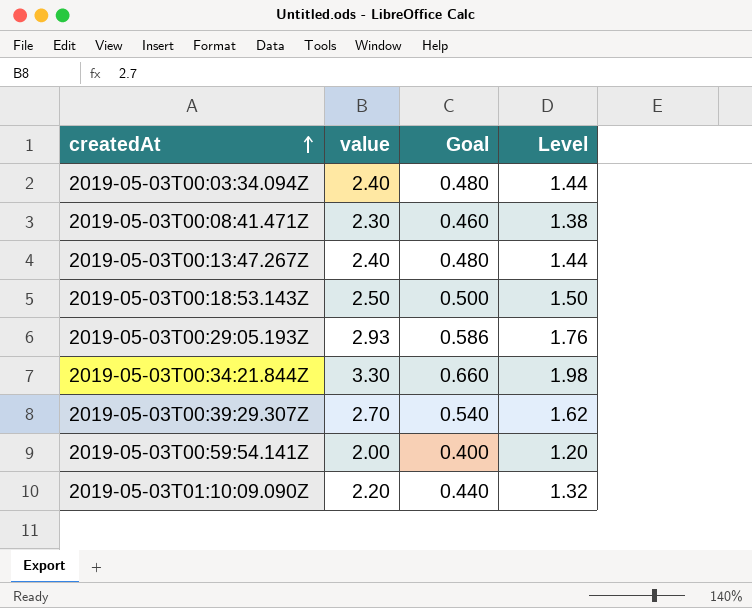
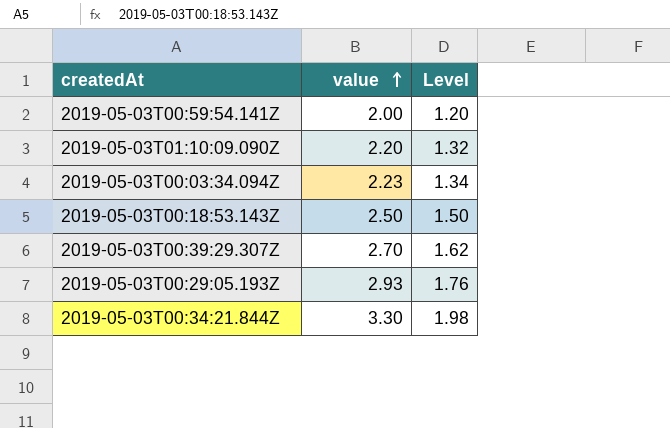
row order: createdAt ascending -> value ascending
column Goal | formula: [value] * 0.2 -> none
row 2019-05-03T00:08:41.471Z: 2.30 | 0.460 | 1.38 -> none
row 2019-05-03T00:13:47.267Z: 2.40 | 0.480 | 1.44 -> none
2019-05-03T00:03:34.094Z | value: 2.40 -> 2.23
2019-05-03T00:03:34.094Z | Level: 1.44 -> 1.34

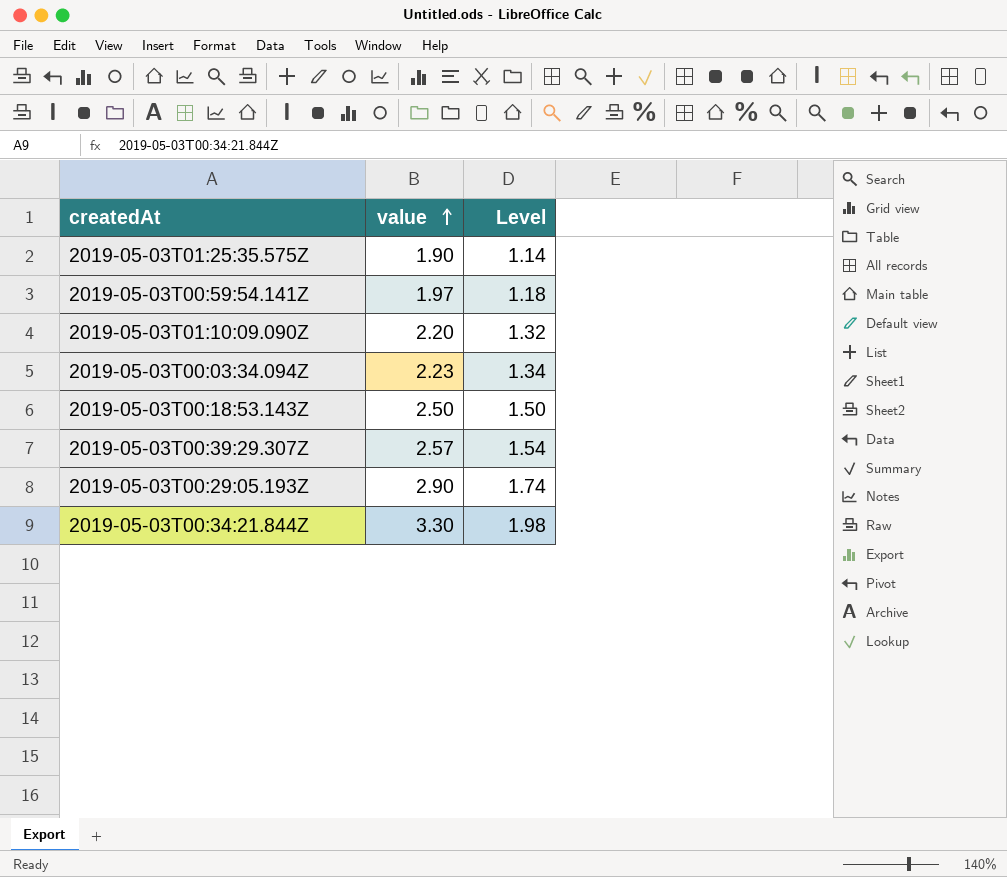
row 2019-05-03T01:25:35.575Z: none -> 1.90 | 1.14
2019-05-03T00:59:54.141Z | value: 2.00 -> 1.97
2019-05-03T00:59:54.141Z | Level: 1.20 -> 1.18
2019-05-03T00:39:29.307Z | value: 2.70 -> 2.57
2019-05-03T00:39:29.307Z | Level: 1.62 -> 1.54
2019-05-03T00:29:05.193Z | value: 2.93 -> 2.90
2019-05-03T00:29:05.193Z | Level: 1.76 -> 1.74

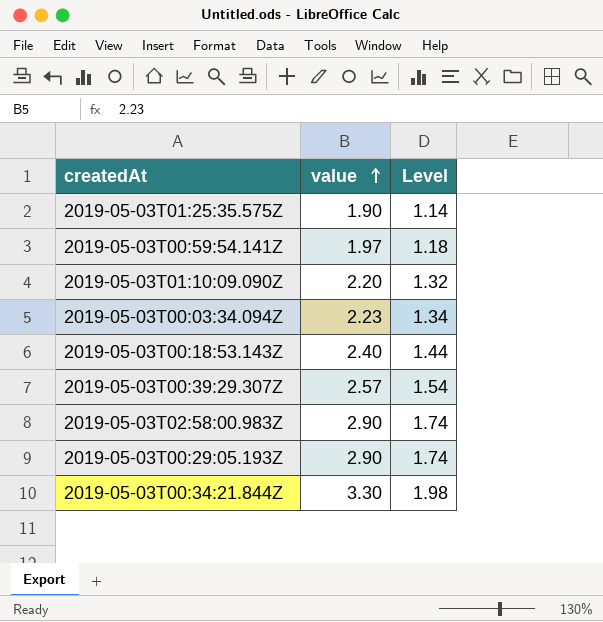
2019-05-03T00:18:53.143Z | value: 2.50 -> 2.40
2019-05-03T00:18:53.143Z | Level: 1.50 -> 1.44
row 2019-05-03T02:58:00.983Z: none -> 2.90 | 1.74

